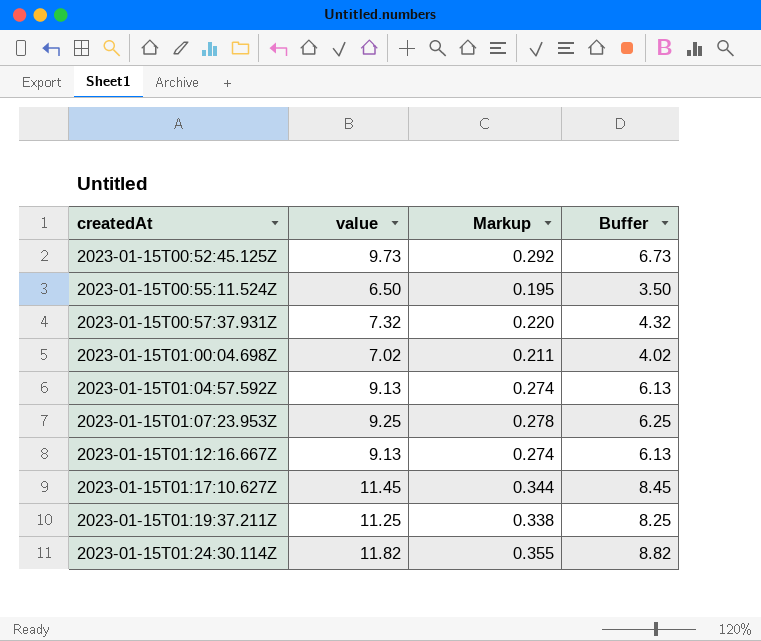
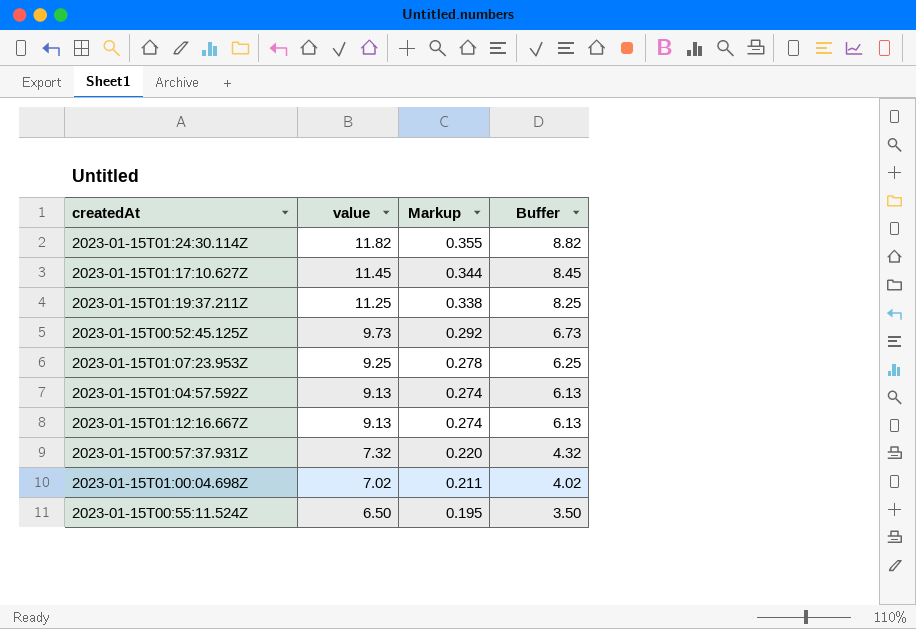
row order: createdAt ascending -> value descending

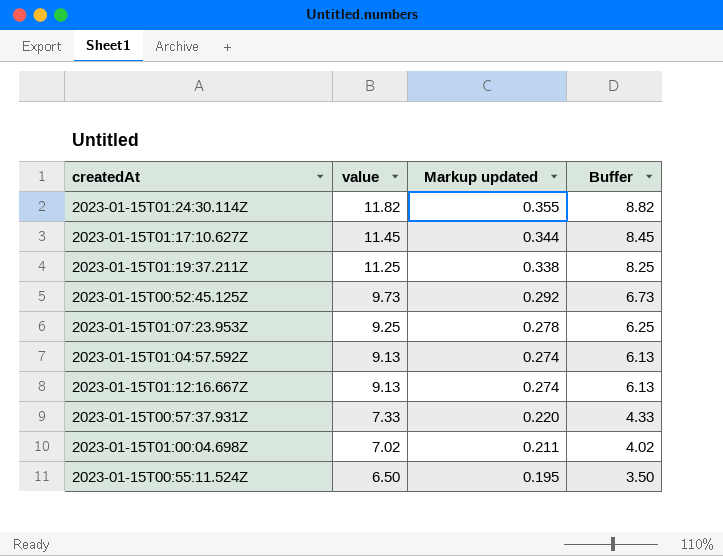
column name: Markup -> Markup updated
2023-01-15T00:57:37.931Z | value: 7.32 -> 7.33
2023-01-15T00:57:37.931Z | Buffer: 4.32 -> 4.33

